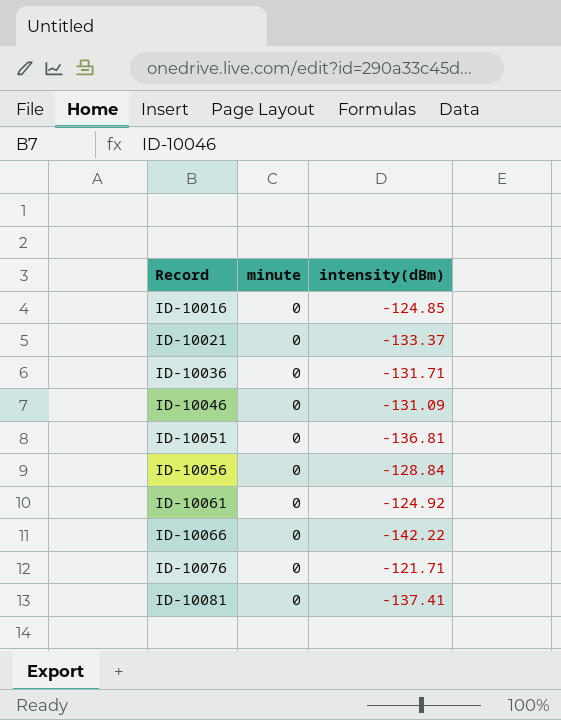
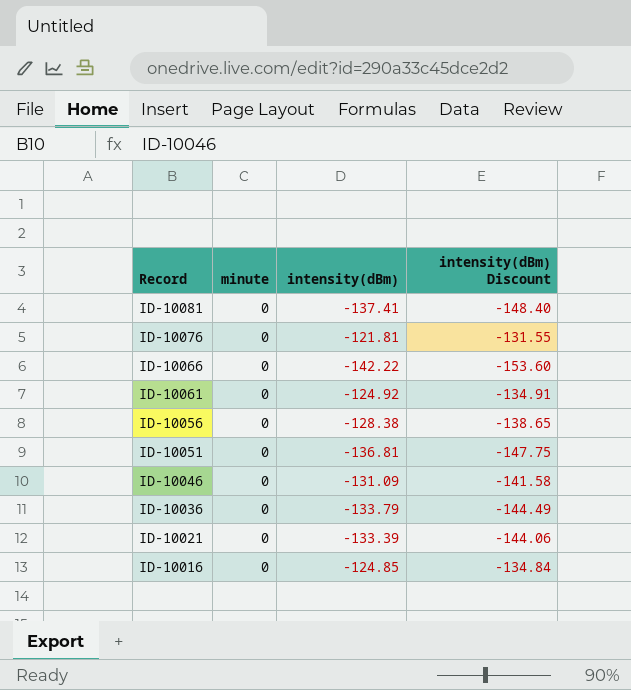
row order: Record ascending -> Record descending
column intensity(dBm) Discount | formula: none -> [intensity(dBm)] * 1.08
ID-10076 | intensity(dBm): -121.71 -> -121.81
ID-10056 | intensity(dBm): -128.84 -> -128.38
ID-10036 | intensity(dBm): -131.71 -> -133.79
ID-10021 | intensity(dBm): -133.37 -> -133.39

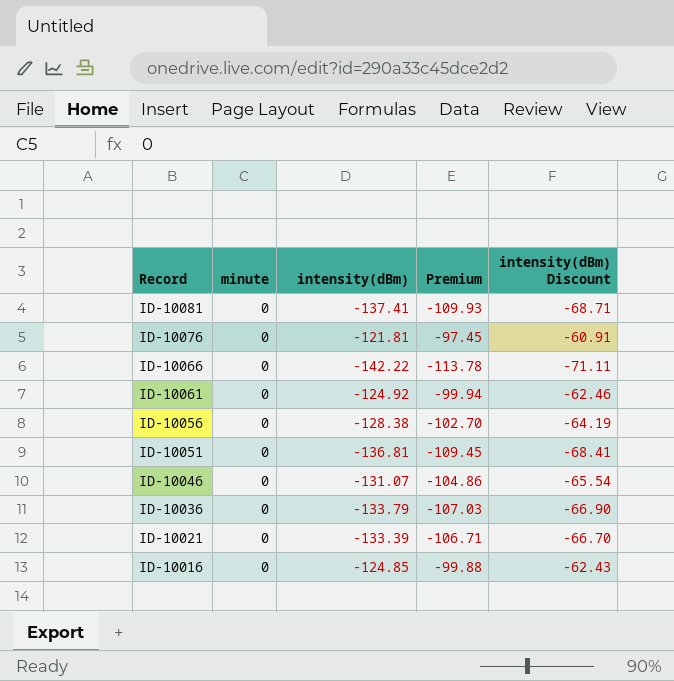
column Premium | formula: none -> [intensity(dBm)] * 0.8
column intensity(dBm) Discount | formula: [intensity(dBm)] * 1.08 -> [intensity(dBm)] * 0.5
ID-10046 | intensity(dBm): -131.09 -> -131.07

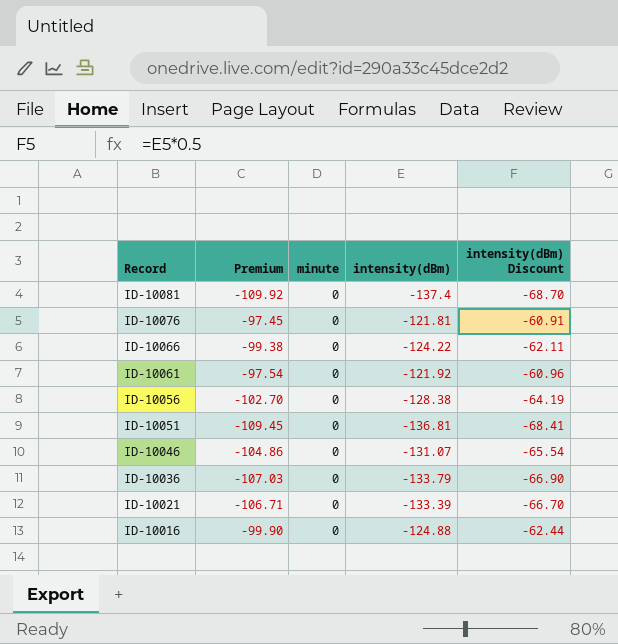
column Premium | position: 4 -> 2
ID-10081 | Premium: -109.93 -> -109.92
ID-10081 | intensity(dBm): -137.41 -> -137.4
ID-10081 | intensity(dBm) Discount: -68.71 -> -68.70
ID-10066 | Premium: -113.78 -> -99.38
ID-10066 | intensity(dBm): -142.22 -> -124.22
ID-10066 | intensity(dBm) Discount: -71.11 -> -62.11
ID-10061 | Premium: -99.94 -> -97.54
ID-10061 | intensity(dBm): -124.92 -> -121.92
ID-10061 | intensity(dBm) Discount: -62.46 -> -60.96
ID-10016 | Premium: -99.88 -> -99.90
ID-10016 | intensity(dBm): -124.85 -> -124.88
ID-10016 | intensity(dBm) Discount: -62.43 -> -62.44

